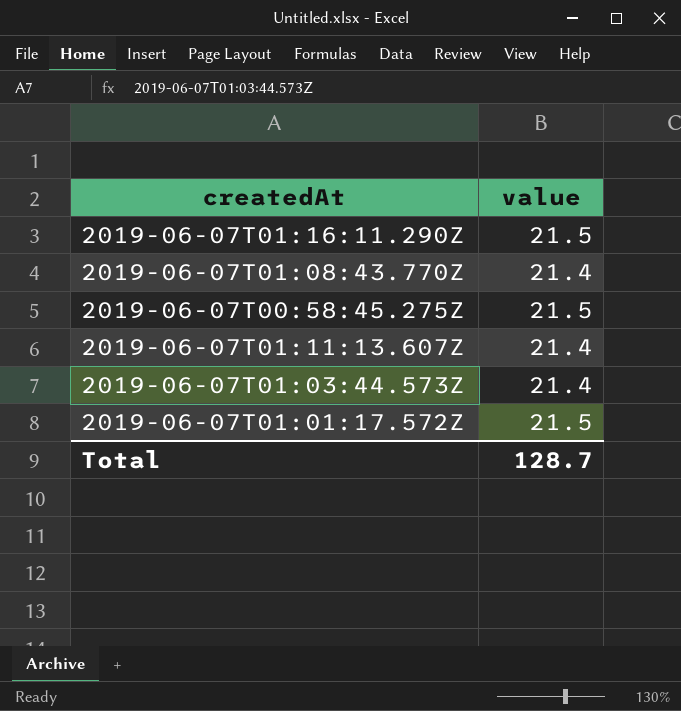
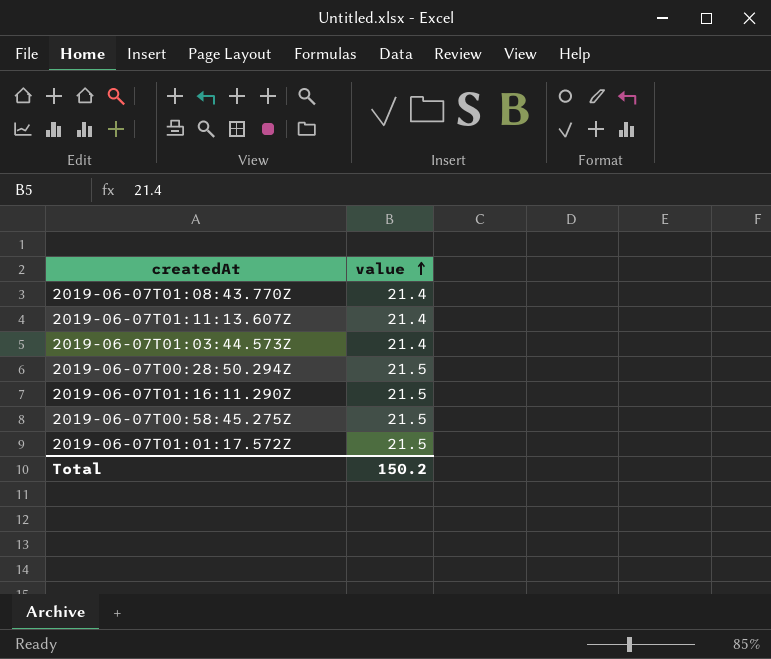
row order: none -> value ascending
row 2019-06-07T00:28:50.294Z: none -> 21.5
Total | value: 128.7 -> 150.2

